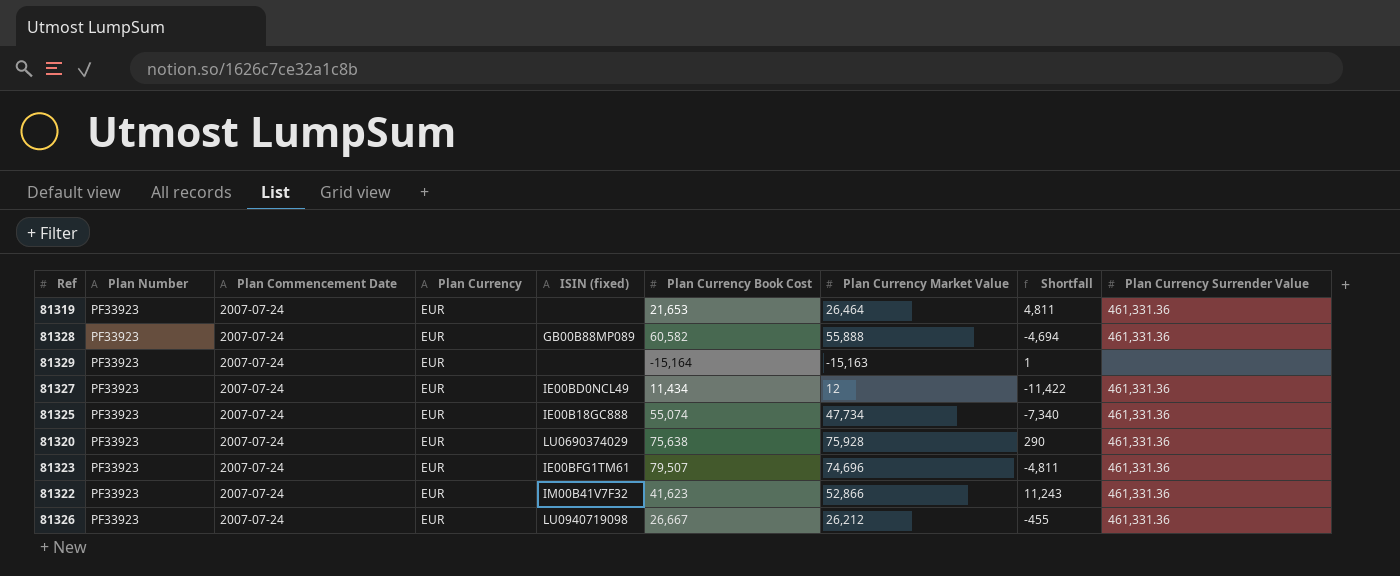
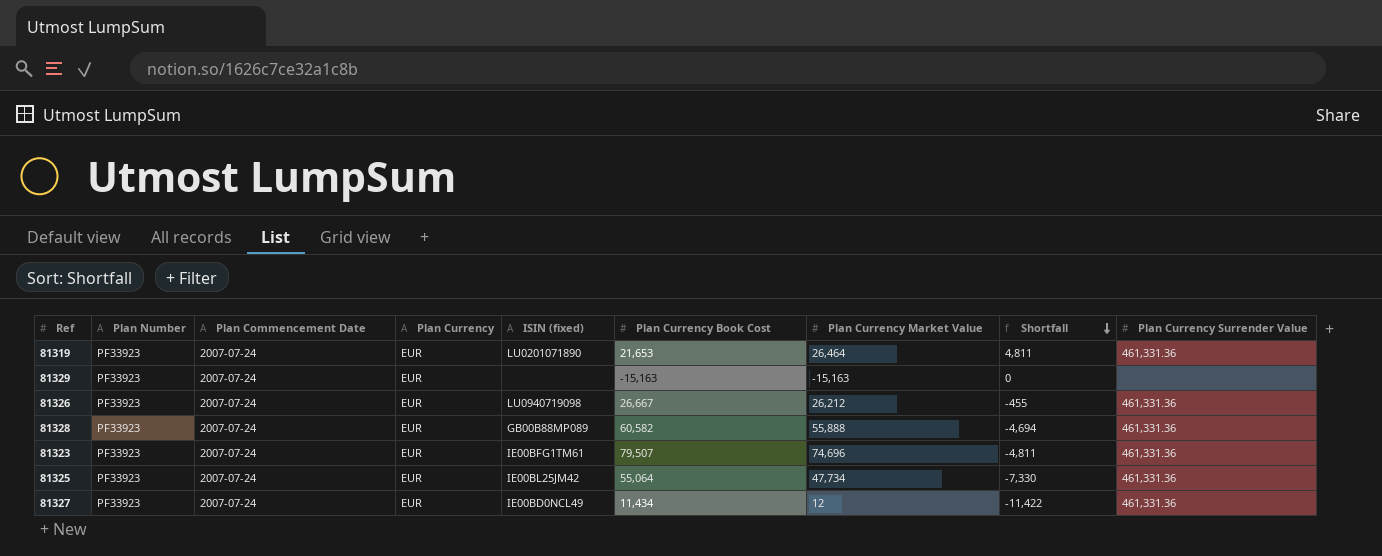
row order: none -> Shortfall descending
row 81320: PF33923 | 2007-07-24 | EUR | LU0690374029 | 75,638 | 75,928 | 290 | 461,331.36 -> none
row 81322: PF33923 | 2007-07-24 | EUR | IM00B41V7F32 | 41,623 | 52,866 | 11,243 | 461,331.36 -> none
81319 | ISIN (fixed): none -> LU0201071890
81329 | Plan Currency Book Cost: -15,164 -> -15,163
81329 | Shortfall: 1 -> 0
81325 | ISIN (fixed): IE00B18GC888 -> IE00BL25JM42
81325 | Plan Currency Book Cost: 55,074 -> 55,064
81325 | Shortfall: -7,340 -> -7,330

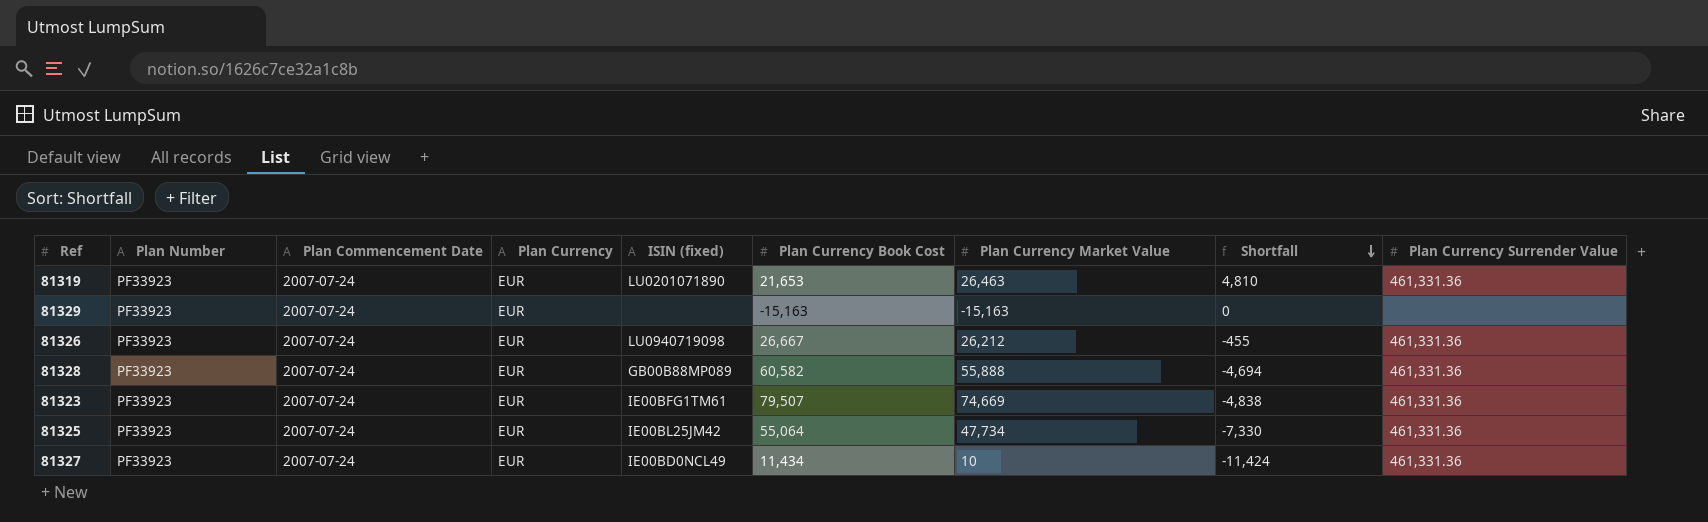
81319 | Plan Currency Market Value: 26,464 -> 26,463
81319 | Shortfall: 4,811 -> 4,810
81323 | Plan Currency Market Value: 74,696 -> 74,669
81323 | Shortfall: -4,811 -> -4,838
81327 | Plan Currency Market Value: 12 -> 10
81327 | Shortfall: -11,422 -> -11,424

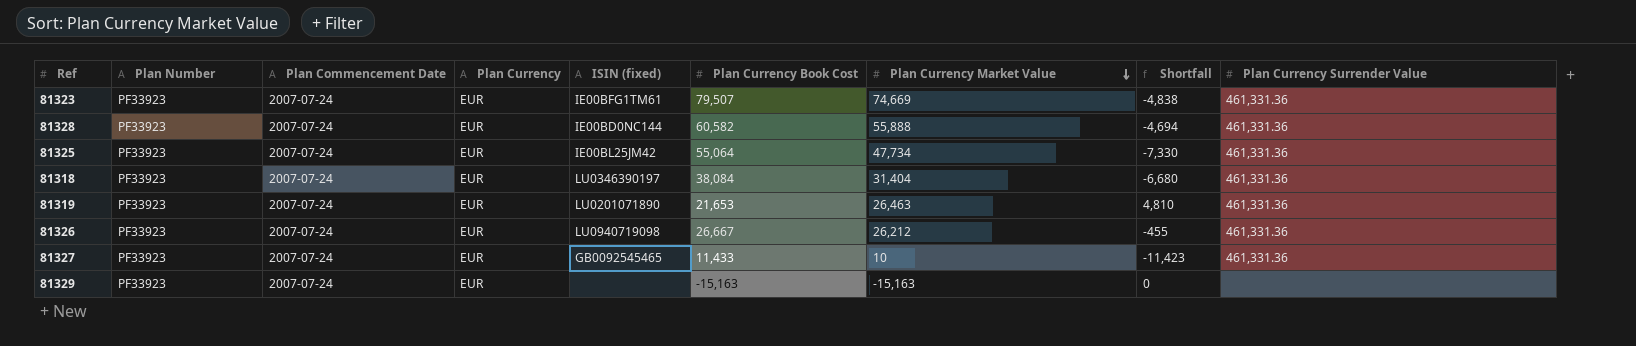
row order: Shortfall descending -> Plan Currency Market Value descending
81328 | ISIN (fixed): GB00B88MP089 -> IE00BD0NC144
row 81318: none -> PF33923 | 2007-07-24 | EUR | LU0346390197 | 38,084 | 31,404 | -6,680 | 461,331.36
81327 | ISIN (fixed): IE00BD0NCL49 -> GB0092545465
81327 | Plan Currency Book Cost: 11,434 -> 11,433
81327 | Shortfall: -11,424 -> -11,423

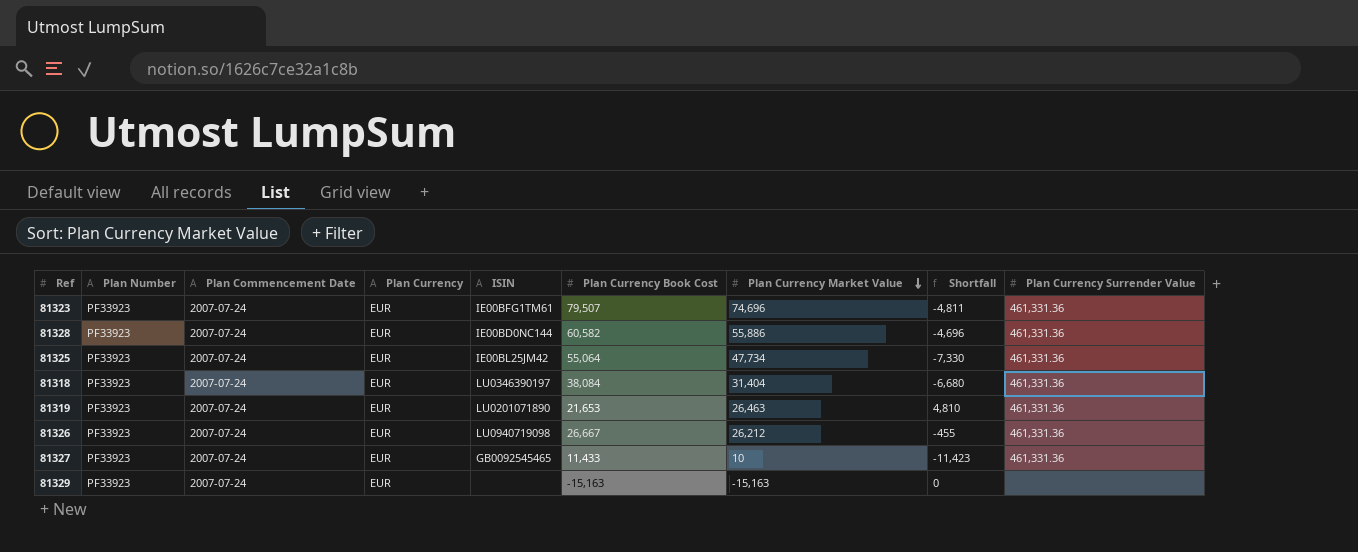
column name: ISIN (fixed) -> ISIN
81323 | Plan Currency Market Value: 74,669 -> 74,696
81323 | Shortfall: -4,838 -> -4,811
81328 | Plan Currency Market Value: 55,888 -> 55,886
81328 | Shortfall: -4,694 -> -4,696

